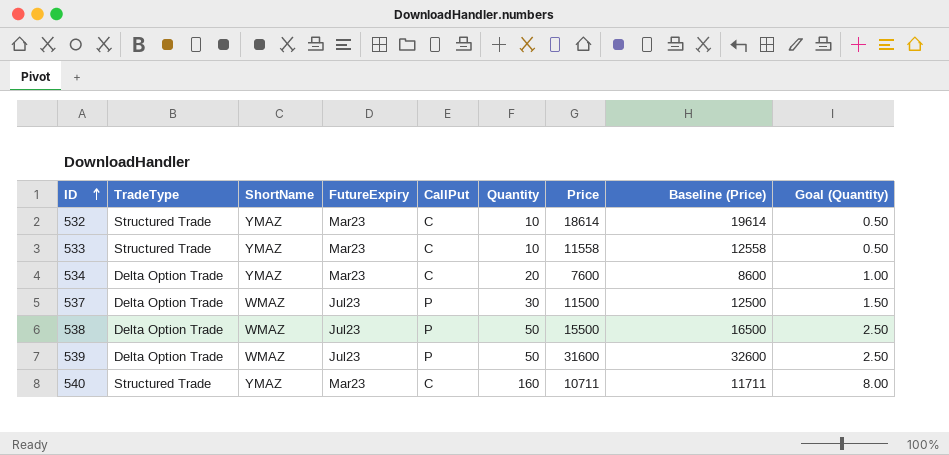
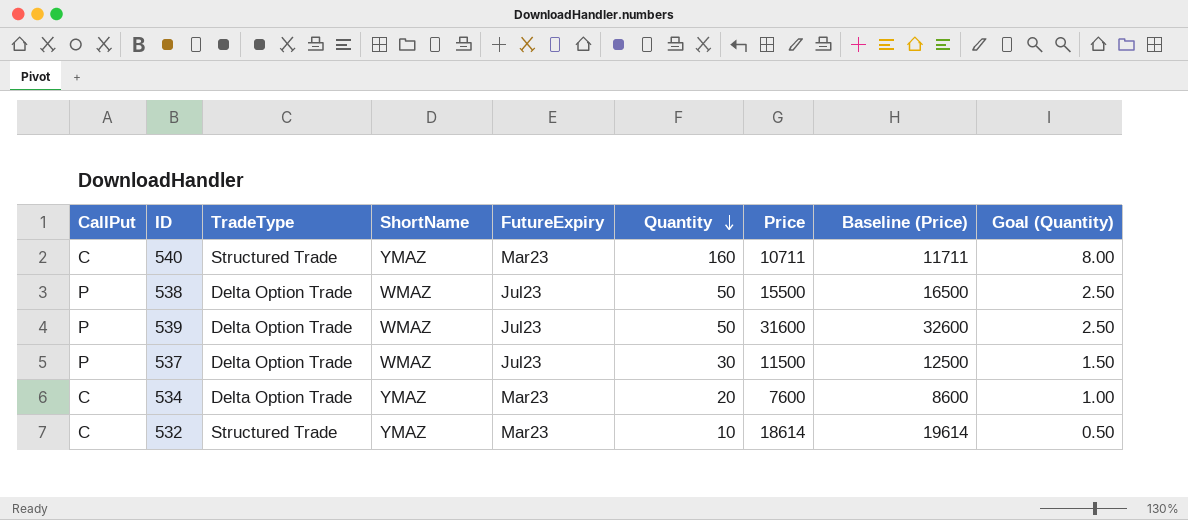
row order: ID ascending -> Quantity descending
column CallPut | position: 5 -> 1
row 533: Structured Trade | YMAZ | Mar23 | C | 10 | 11558 | 12558 | 0.50 -> none

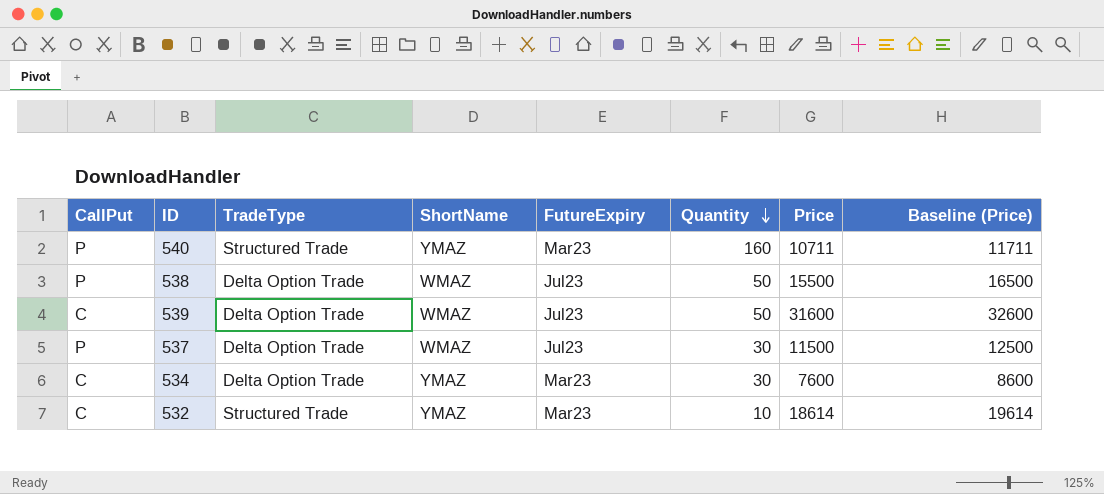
column Goal (Quantity) | formula: [Quantity] * 0.05 -> none
540 | CallPut: C -> P
539 | CallPut: P -> C
534 | Quantity: 20 -> 30

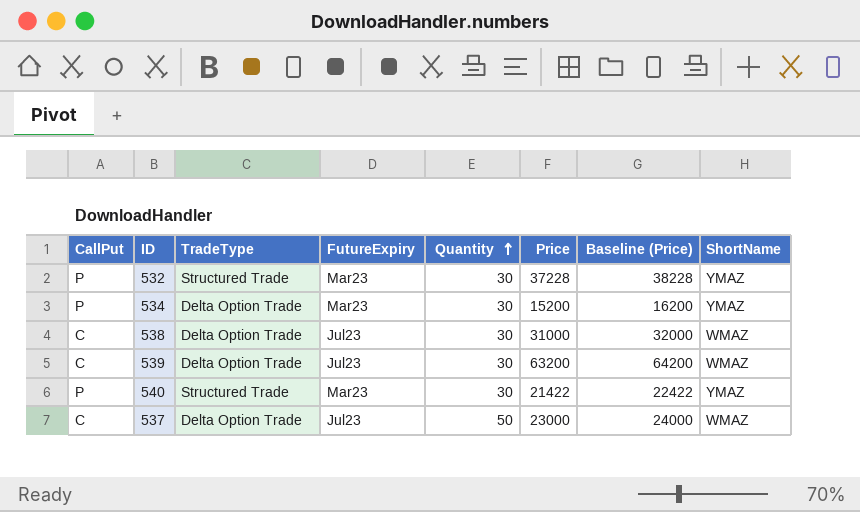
row order: Quantity descending -> Quantity ascending
column ShortName | position: 4 -> 8
532 | CallPut: C -> P
532 | Quantity: 10 -> 30
532 | Price: 18614 -> 37228
532 | Baseline (Price): 19614 -> 38228
534 | CallPut: C -> P
534 | Price: 7600 -> 15200
534 | Baseline (Price): 8600 -> 16200
538 | CallPut: P -> C
538 | Quantity: 50 -> 30
538 | Price: 15500 -> 31000
538 | Baseline (Price): 16500 -> 32000
539 | Quantity: 50 -> 30
539 | Price: 31600 -> 63200
539 | Baseline (Price): 32600 -> 64200
540 | Quantity: 160 -> 30
540 | Price: 10711 -> 21422
540 | Baseline (Price): 11711 -> 22422
537 | CallPut: P -> C
537 | Quantity: 30 -> 50
537 | Price: 11500 -> 23000
537 | Baseline (Price): 12500 -> 24000

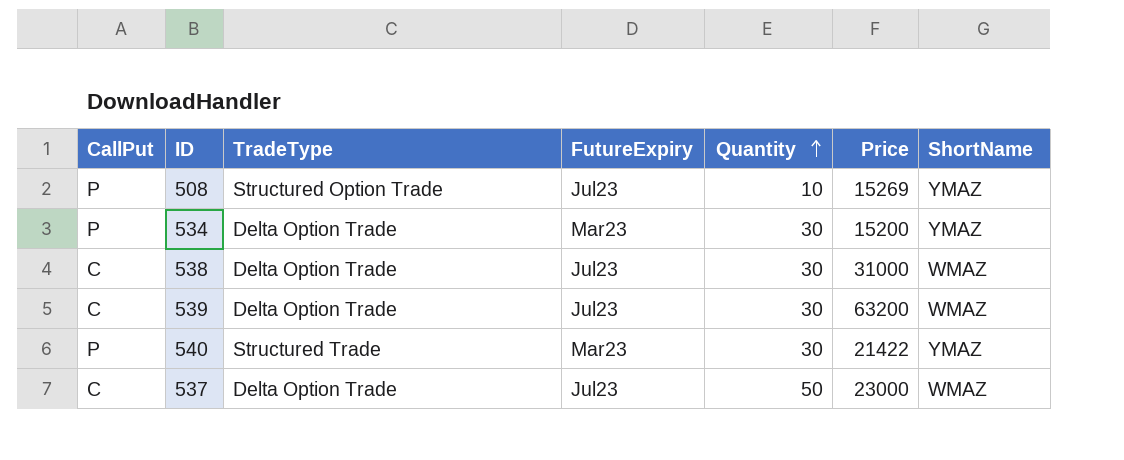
column Baseline (Price) | formula: [Price] + 1000 -> none
row 532: P | Structured Trade | Mar23 | 30 | 37228 | 38228 | YMAZ -> none
row 508: none -> P | Structured Option Trade | Jul23 | 10 | 15269 | YMAZ

